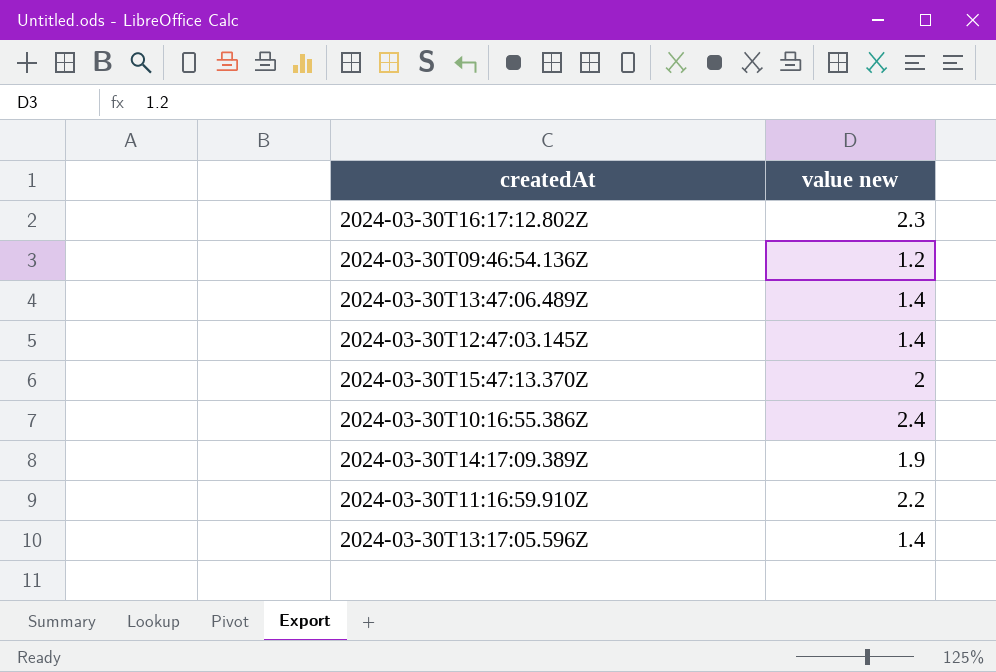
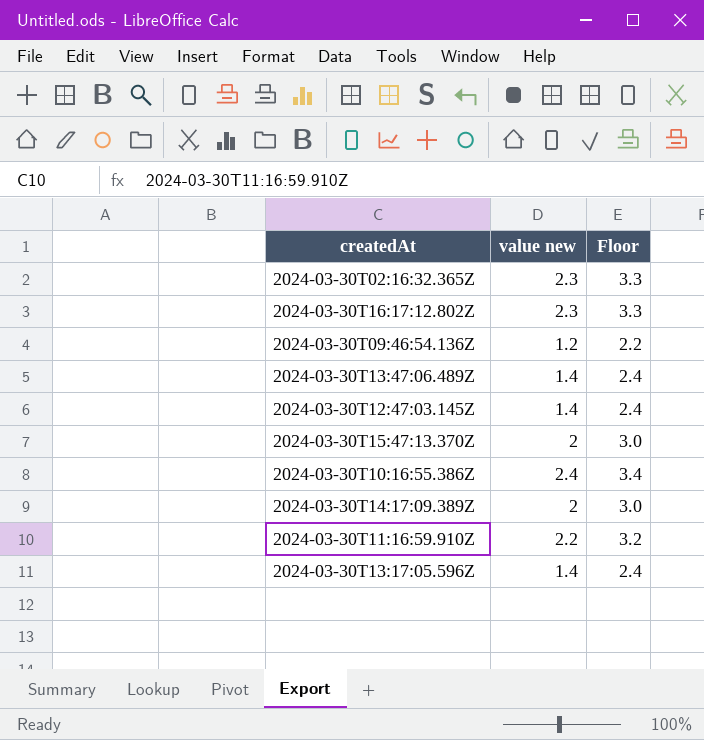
column Floor | formula: none -> [value new] + 1
row 2024-03-30T02:16:32.365Z: none -> 2.3 | 3.3
2024-03-30T14:17:09.389Z | value new: 1.9 -> 2

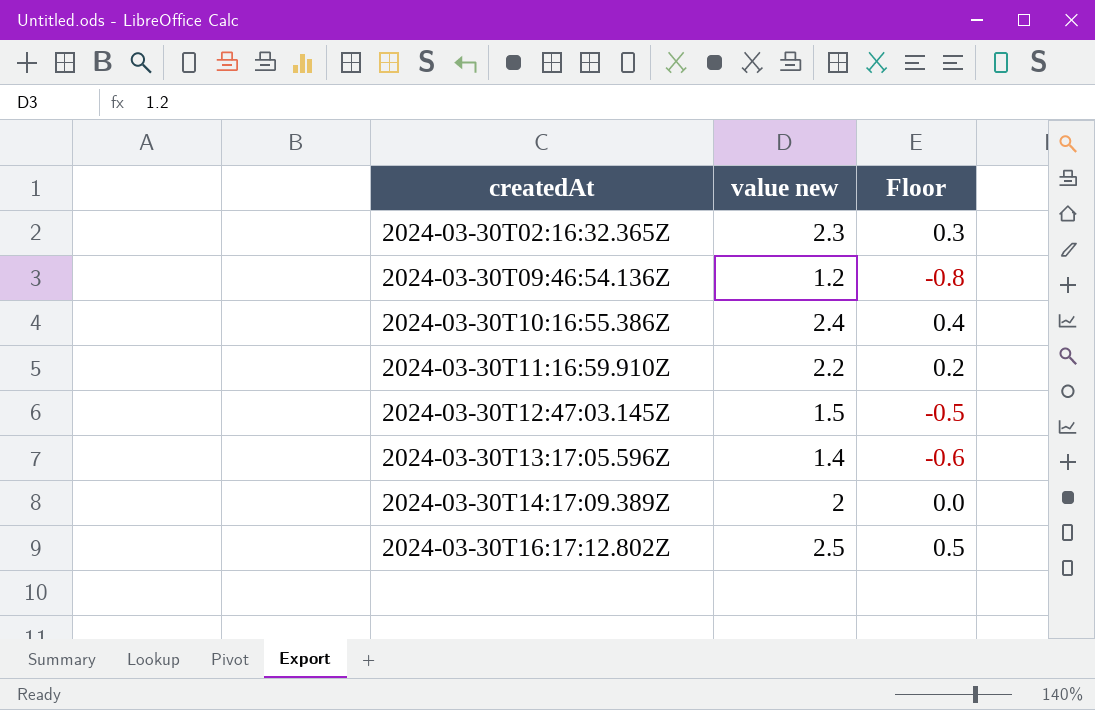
row order: none -> createdAt ascending
column Floor | formula: [value new] + 1 -> [value new] - 2
row 2024-03-30T13:47:06.489Z: 1.4 | 2.4 -> none
row 2024-03-30T15:47:13.370Z: 2 | 3.0 -> none
2024-03-30T12:47:03.145Z | value new: 1.4 -> 1.5
2024-03-30T16:17:12.802Z | value new: 2.3 -> 2.5

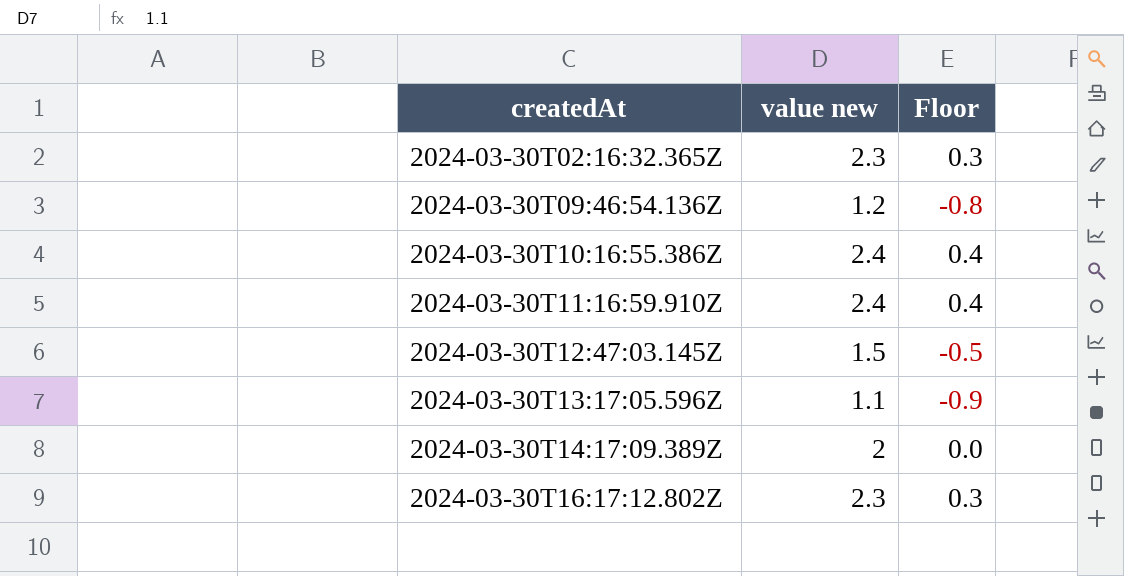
2024-03-30T11:16:59.910Z | value new: 2.2 -> 2.4
2024-03-30T11:16:59.910Z | Floor: 0.2 -> 0.4
2024-03-30T13:17:05.596Z | value new: 1.4 -> 1.1
2024-03-30T13:17:05.596Z | Floor: -0.6 -> -0.9
2024-03-30T16:17:12.802Z | value new: 2.5 -> 2.3
2024-03-30T16:17:12.802Z | Floor: 0.5 -> 0.3

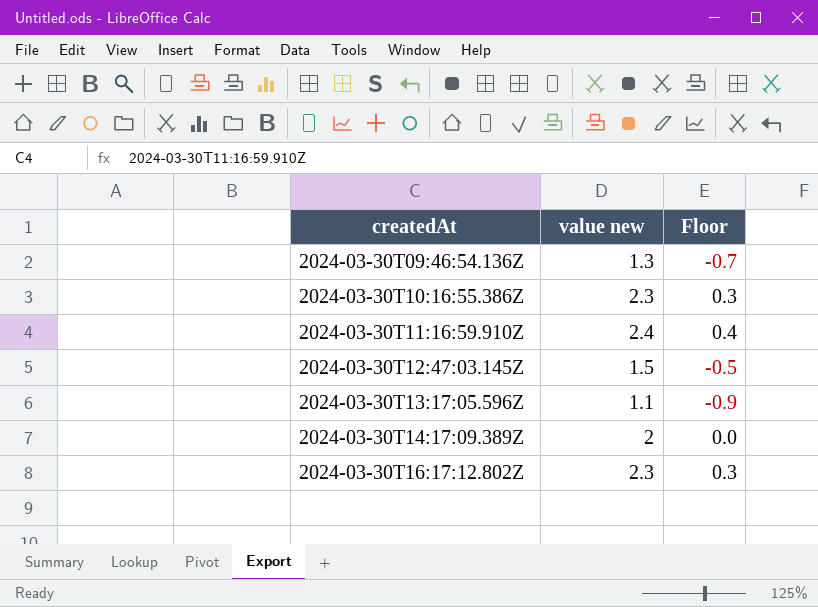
row 2024-03-30T02:16:32.365Z: 2.3 | 0.3 -> none
2024-03-30T09:46:54.136Z | value new: 1.2 -> 1.3
2024-03-30T09:46:54.136Z | Floor: -0.8 -> -0.7
2024-03-30T10:16:55.386Z | value new: 2.4 -> 2.3
2024-03-30T10:16:55.386Z | Floor: 0.4 -> 0.3

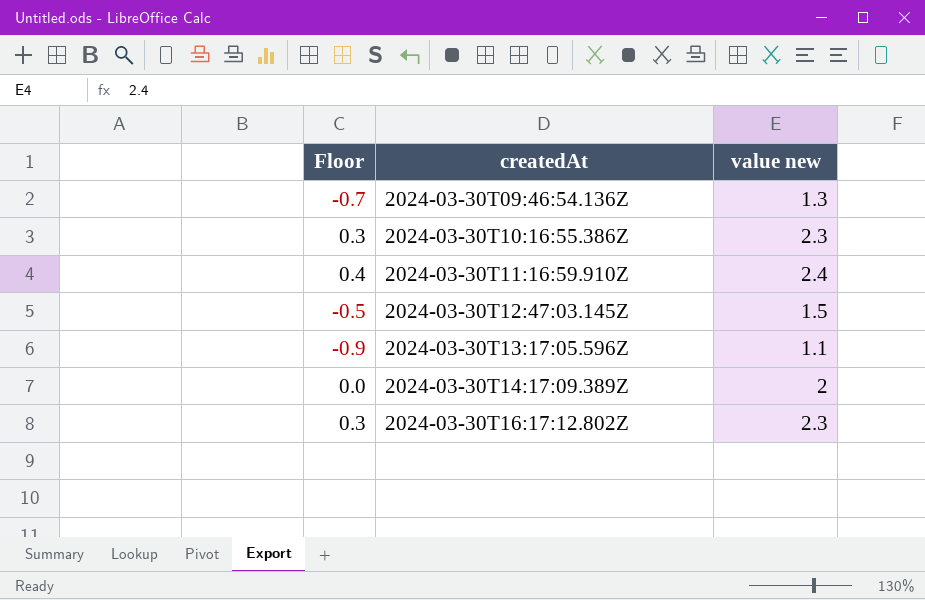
column Floor | position: 3 -> 1

